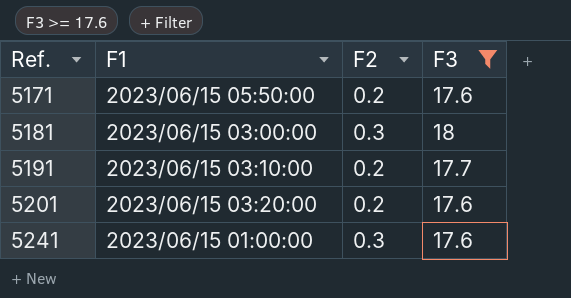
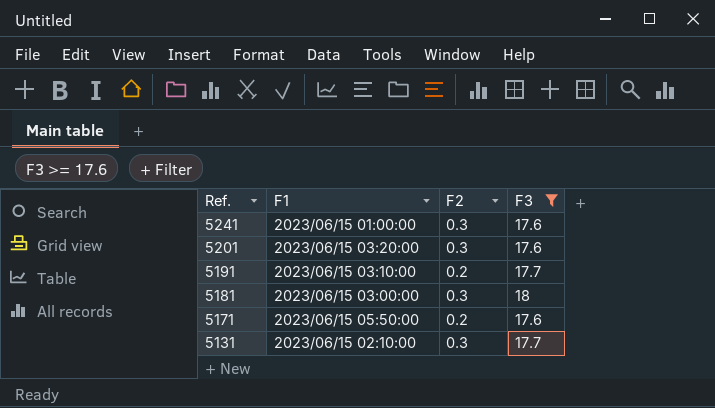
row order: Ref. ascending -> Ref. descending
5201 | F2: 0.2 -> 0.3
row 5131: none -> 2023/06/15 02:10:00 | 0.3 | 17.7

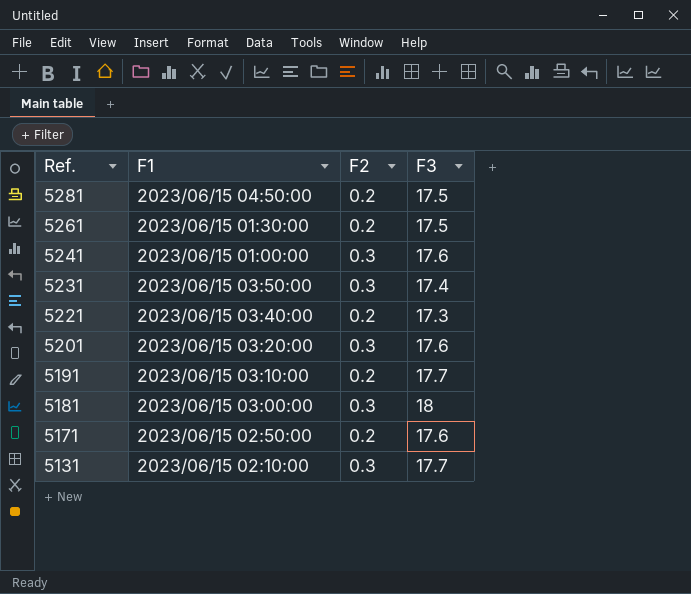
filter: F3 >= 17.6 -> none
5171 | F1: 2023/06/15 05:50:00 -> 2023/06/15 02:50:00

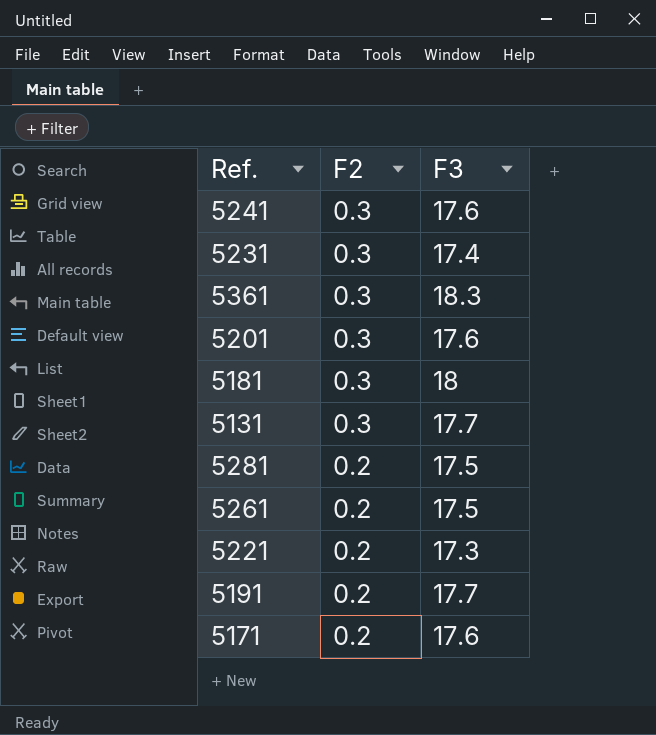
row order: Ref. descending -> F2 descending
column F1 | position: 2 -> none
row 5361: none -> 0.3 | 18.3

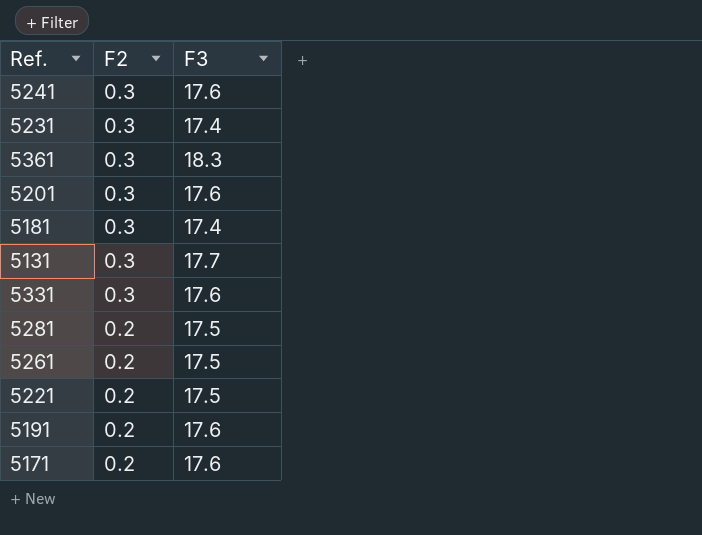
5181 | F3: 18 -> 17.4
row 5331: none -> 0.3 | 17.6
5221 | F3: 17.3 -> 17.5
5191 | F3: 17.7 -> 17.6

